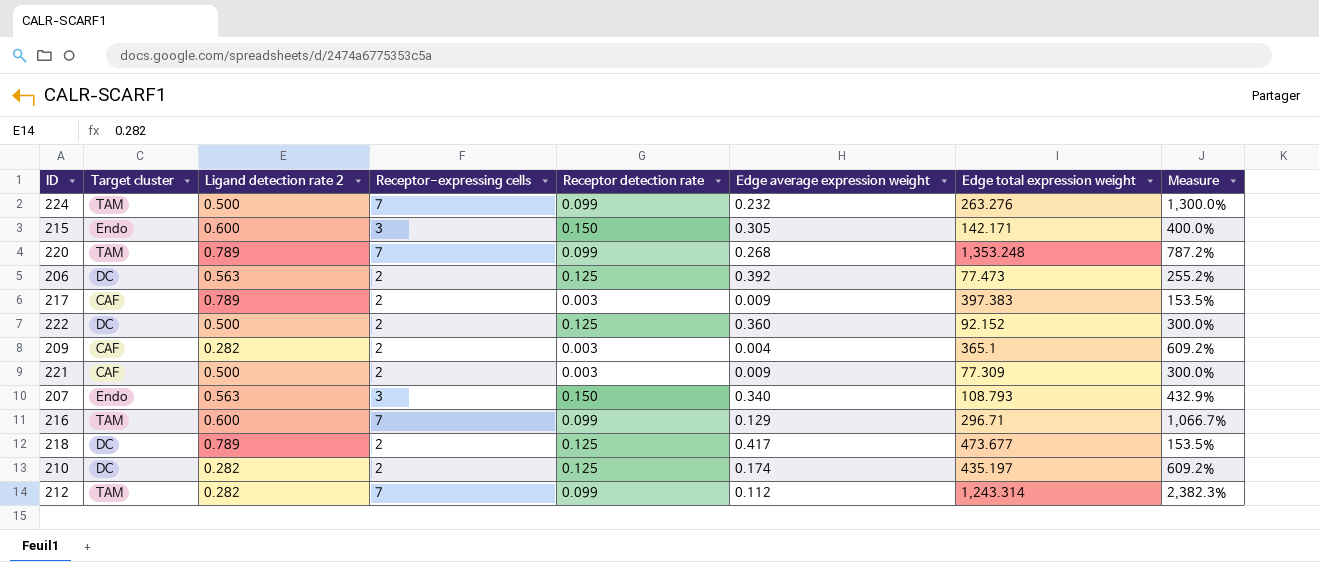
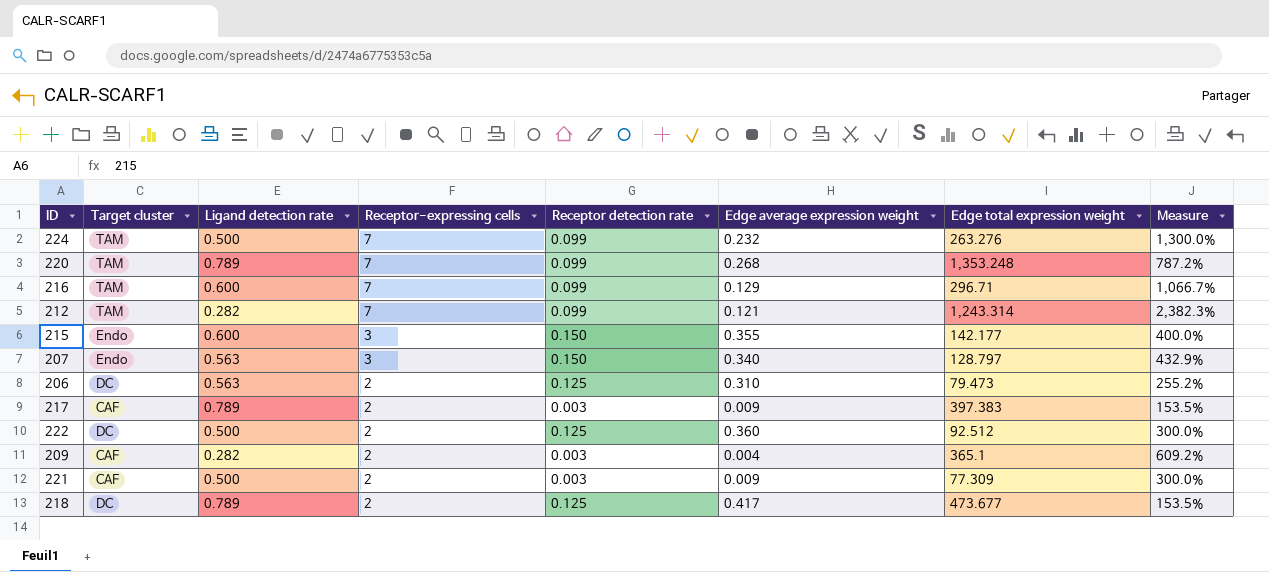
row order: none -> Receptor-expressing cells descending
column name: Ligand detection rate 2 -> Ligand detection rate
row 210: DC | 0.282 | 2 | 0.125 | 0.174 | 435.197 | 609.2% -> none
212 | Edge average expression weight: 0.112 -> 0.121
215 | Edge average expression weight: 0.305 -> 0.355
215 | Edge total expression weight: 142.171 -> 142.177
207 | Edge total expression weight: 108.793 -> 128.797
206 | Edge average expression weight: 0.392 -> 0.310
206 | Edge total expression weight: 77.473 -> 79.473
222 | Edge total expression weight: 92.152 -> 92.512

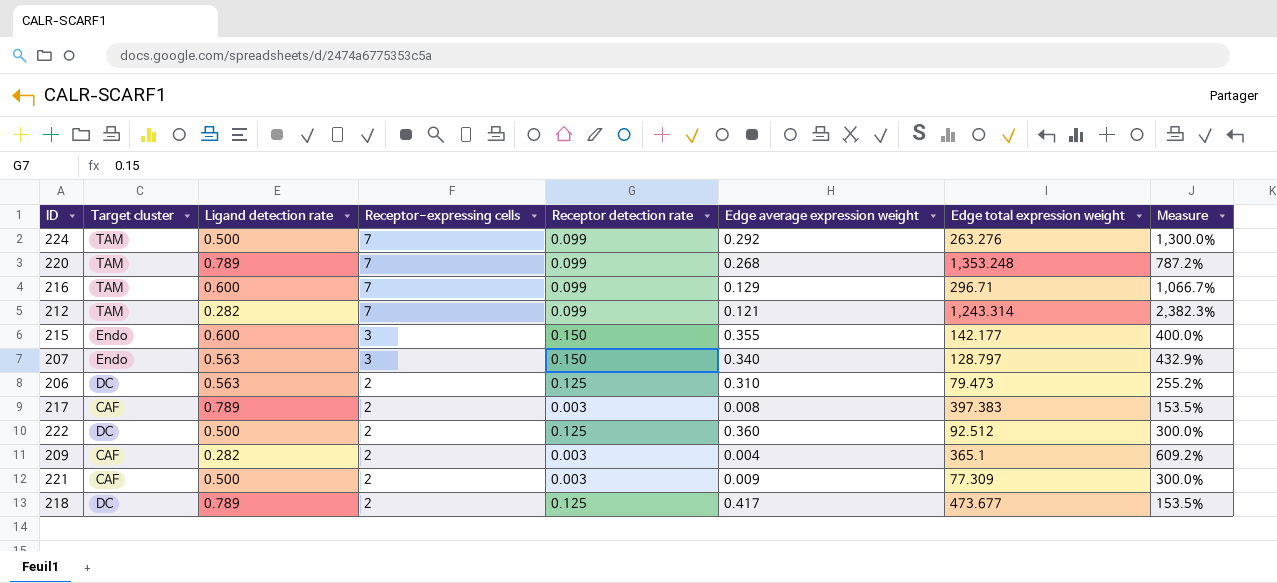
224 | Edge average expression weight: 0.232 -> 0.292
217 | Edge average expression weight: 0.009 -> 0.008

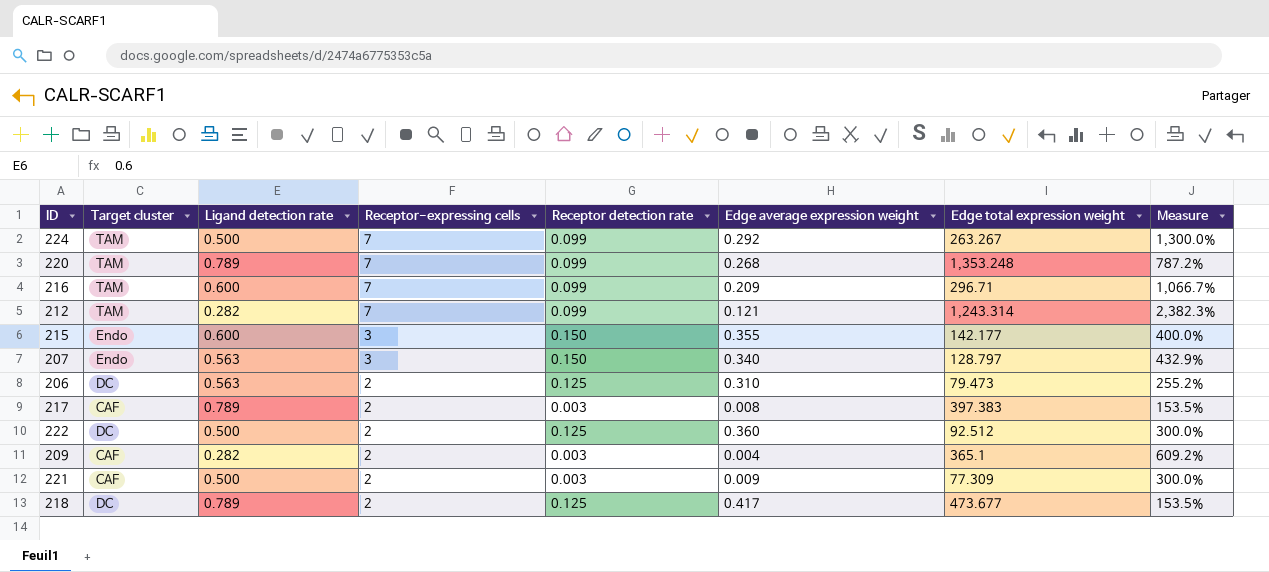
224 | Edge total expression weight: 263.276 -> 263.267
216 | Edge average expression weight: 0.129 -> 0.209

